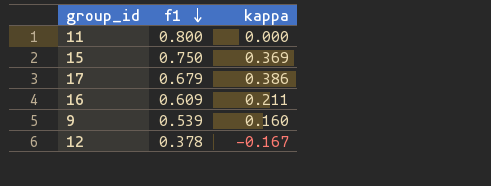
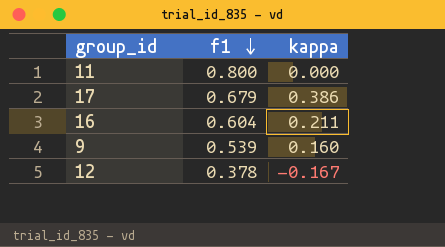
row 15: 0.750 | 0.369 -> none
16 | f1: 0.609 -> 0.604

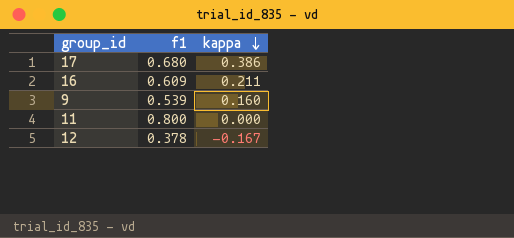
row order: f1 descending -> kappa descending
17 | f1: 0.679 -> 0.680
16 | f1: 0.604 -> 0.609

